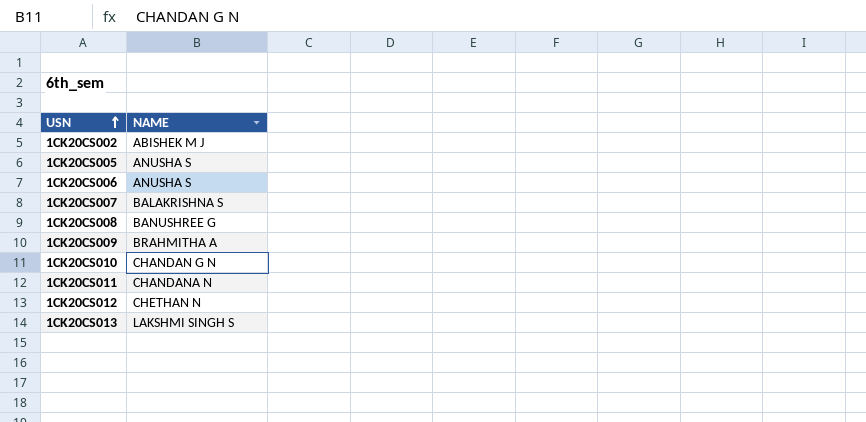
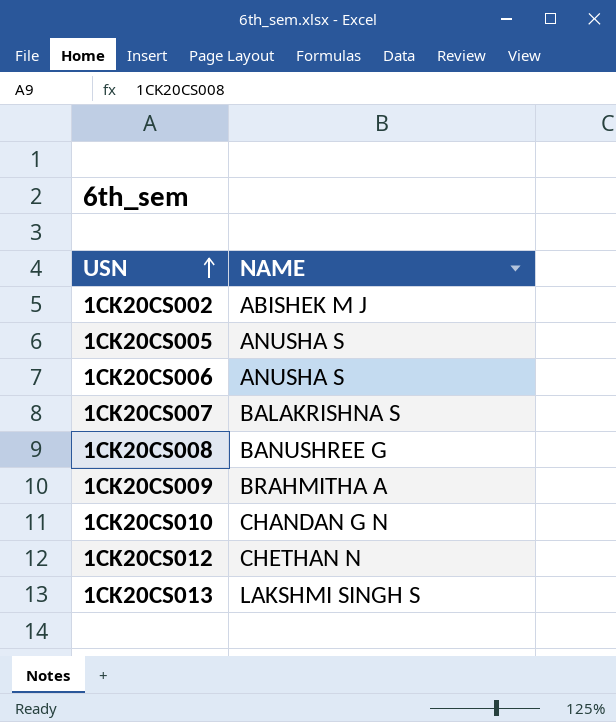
row 1CK20CS011: CHANDANA N -> none

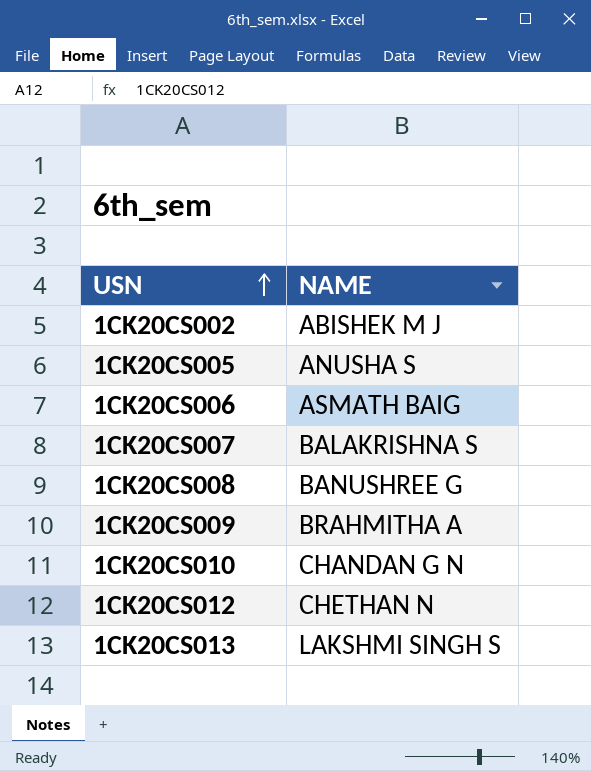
1CK20CS006 | NAME: ANUSHA S -> ASMATH BAIG

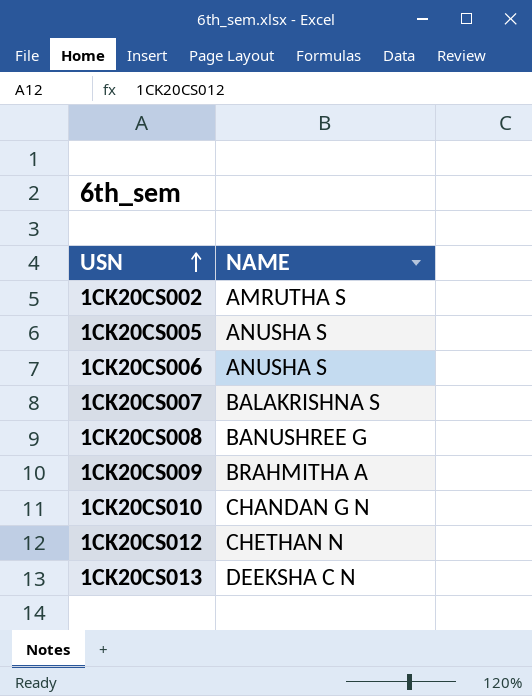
1CK20CS002 | NAME: ABISHEK M J -> AMRUTHA S
1CK20CS006 | NAME: ASMATH BAIG -> ANUSHA S
1CK20CS013 | NAME: LAKSHMI SINGH S -> DEEKSHA C N

